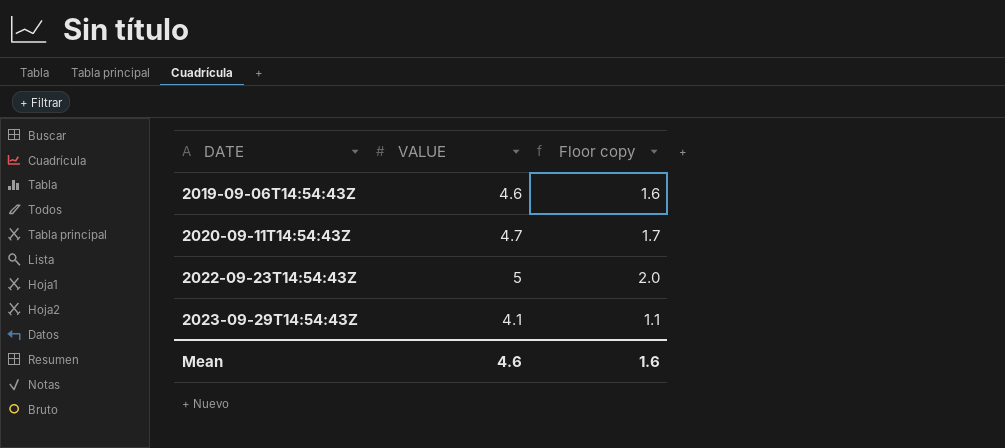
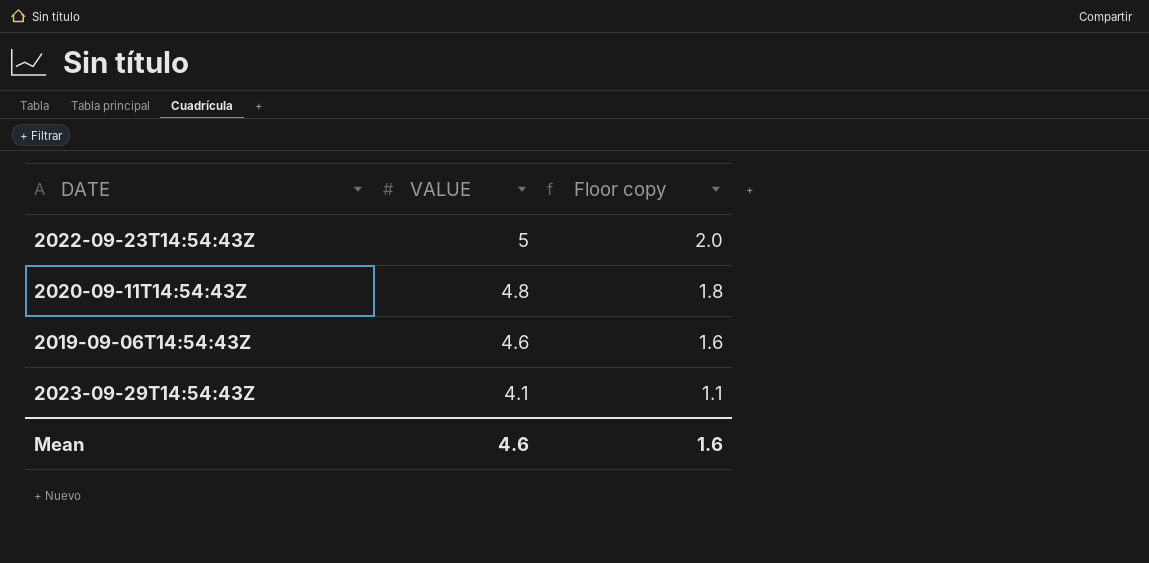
row order: DATE ascending -> VALUE descending
2020-09-11T14:54:43Z | VALUE: 4.7 -> 4.8
2020-09-11T14:54:43Z | Floor copy: 1.7 -> 1.8

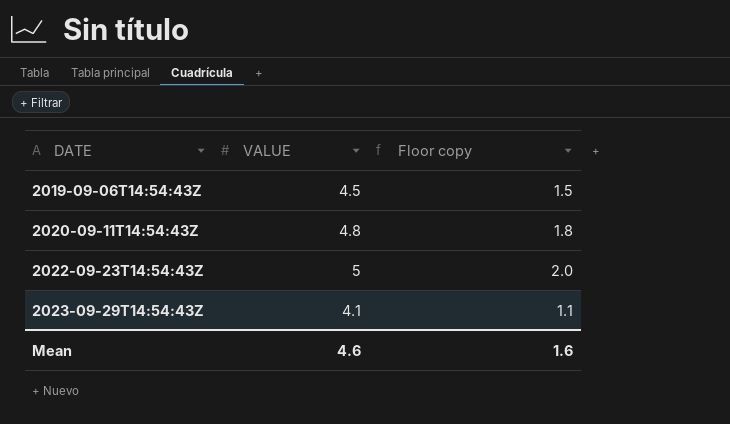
row order: VALUE descending -> DATE ascending
2019-09-06T14:54:43Z | VALUE: 4.6 -> 4.5
2019-09-06T14:54:43Z | Floor copy: 1.6 -> 1.5

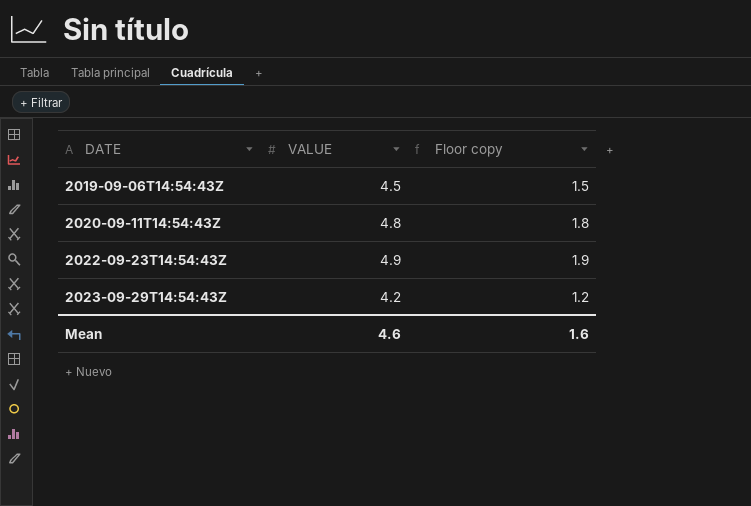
2022-09-23T14:54:43Z | VALUE: 5 -> 4.9
2022-09-23T14:54:43Z | Floor copy: 2.0 -> 1.9
2023-09-29T14:54:43Z | VALUE: 4.1 -> 4.2
2023-09-29T14:54:43Z | Floor copy: 1.1 -> 1.2

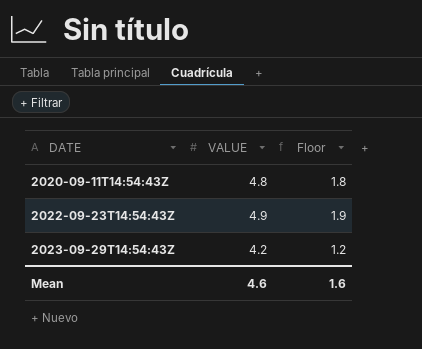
column name: Floor copy -> Floor
row 2019-09-06T14:54:43Z: 4.5 | 1.5 -> none

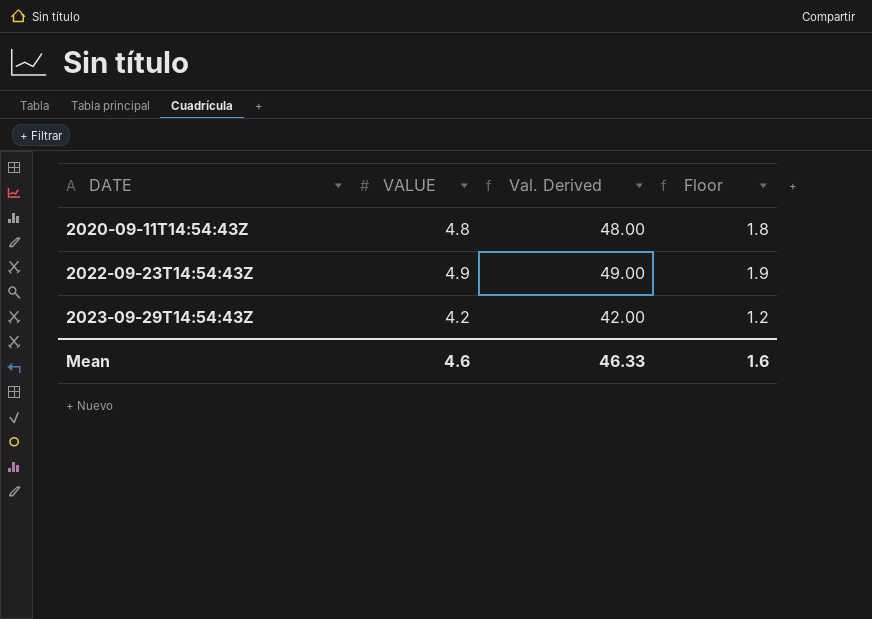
column Val. Derived | formula: none -> [VALUE] * 10

